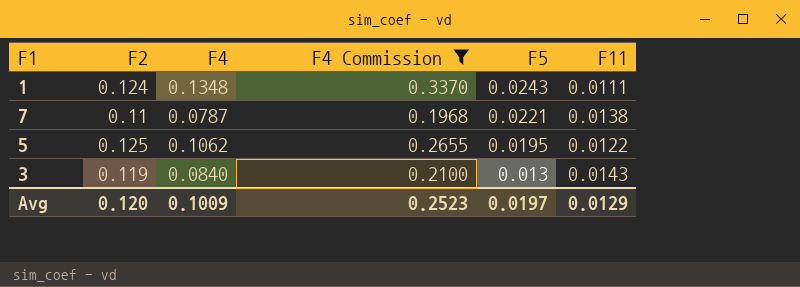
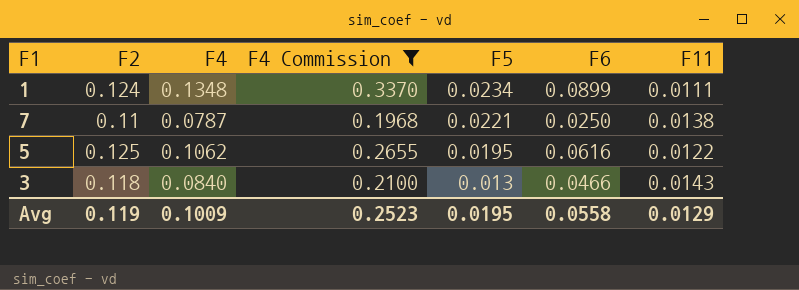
column F6 | position: none -> 6
1 | F5: 0.0243 -> 0.0234
3 | F2: 0.119 -> 0.118
Avg | F2: 0.120 -> 0.119
Avg | F5: 0.0197 -> 0.0195

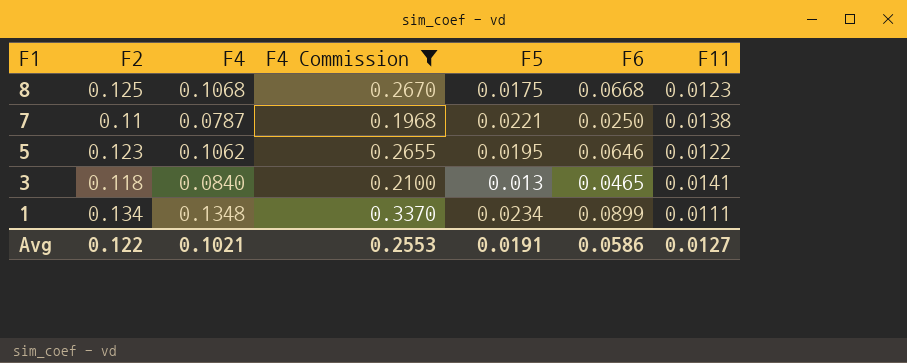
row order: F5 descending -> F1 descending
row 8: none -> 0.125 | 0.1068 | 0.2670 | 0.0175 | 0.0668 | 0.0123
5 | F2: 0.125 -> 0.123
5 | F6: 0.0616 -> 0.0646
3 | F6: 0.0466 -> 0.0465
3 | F11: 0.0143 -> 0.0141
1 | F2: 0.124 -> 0.134
Avg | F2: 0.119 -> 0.122
Avg | F4: 0.1009 -> 0.1021
Avg | F4 Commission: 0.2523 -> 0.2553
Avg | F5: 0.0195 -> 0.0191
Avg | F6: 0.0558 -> 0.0586
Avg | F11: 0.0129 -> 0.0127

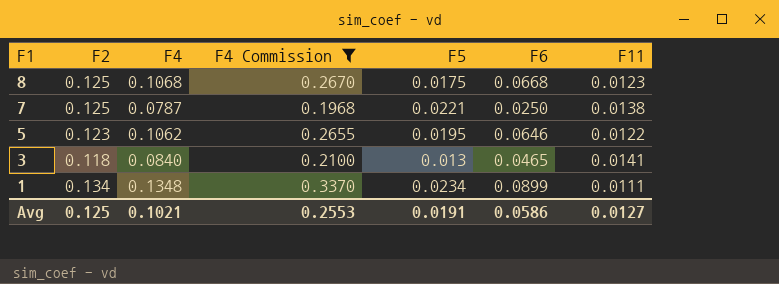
7 | F2: 0.11 -> 0.125
Avg | F2: 0.122 -> 0.125

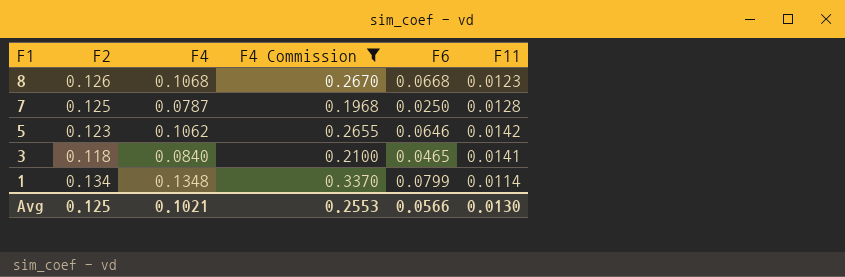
column F5 | position: 5 -> none
8 | F2: 0.125 -> 0.126
7 | F11: 0.0138 -> 0.0128
5 | F11: 0.0122 -> 0.0142
1 | F6: 0.0899 -> 0.0799
1 | F11: 0.0111 -> 0.0114
Avg | F6: 0.0586 -> 0.0566
Avg | F11: 0.0127 -> 0.0130

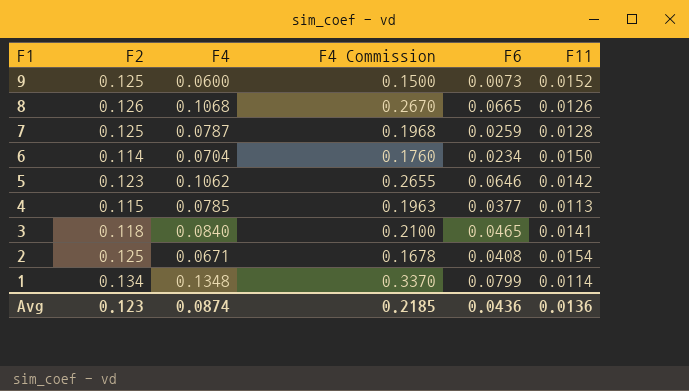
filter: F4 Commission >= 0.1968 -> none
8 | F6: 0.0668 -> 0.0665
8 | F11: 0.0123 -> 0.0126
7 | F6: 0.0250 -> 0.0259
Avg | F2: 0.125 -> 0.123
Avg | F4: 0.1021 -> 0.0874
Avg | F4 Commission: 0.2553 -> 0.2185
Avg | F6: 0.0566 -> 0.0436
Avg | F11: 0.0130 -> 0.0136

